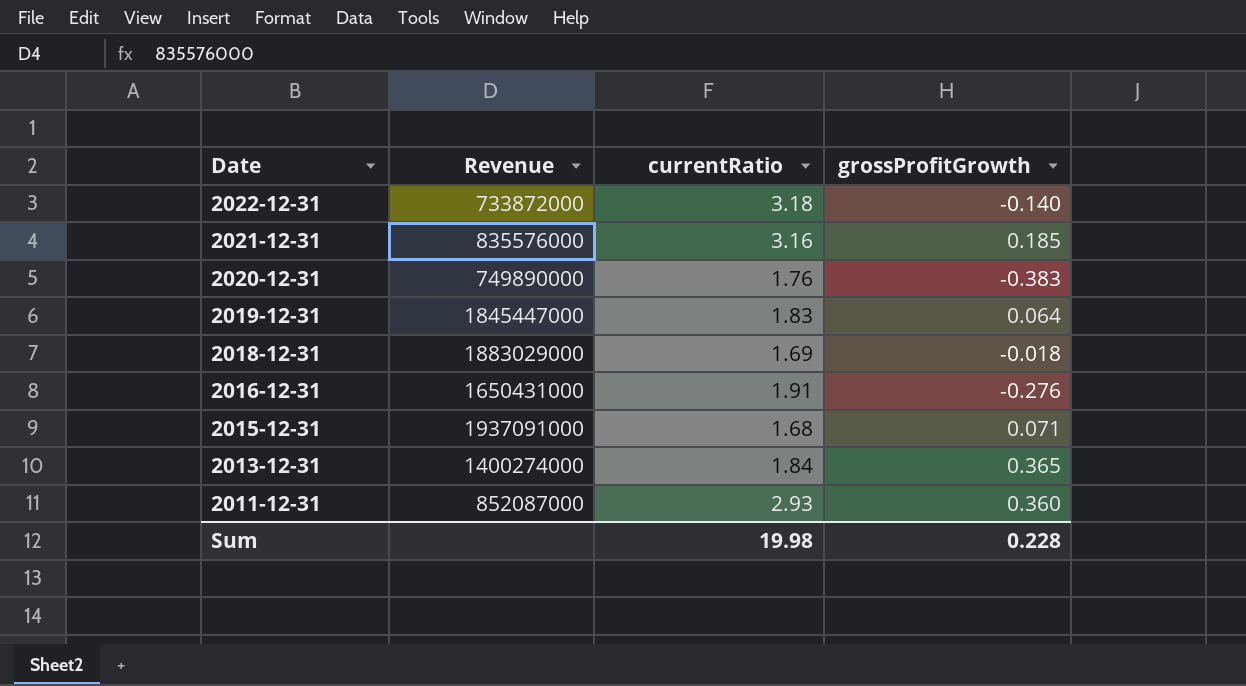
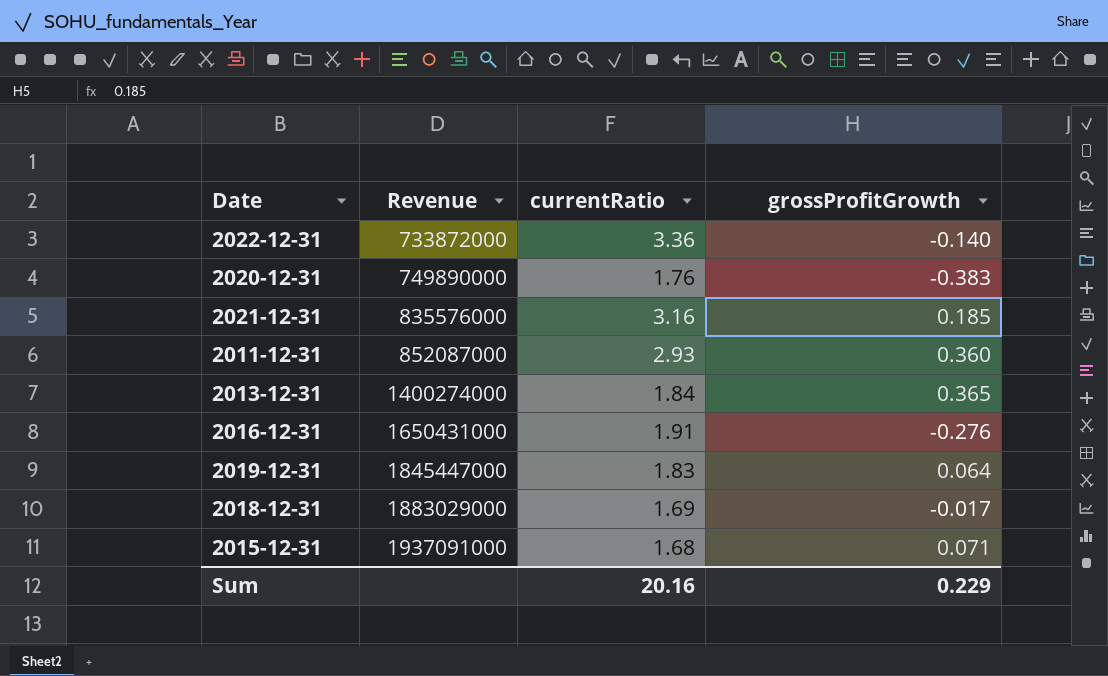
row order: Date descending -> Revenue ascending
2022-12-31 | currentRatio: 3.18 -> 3.36
2018-12-31 | grossProfitGrowth: -0.018 -> -0.017
Sum | currentRatio: 19.98 -> 20.16
Sum | grossProfitGrowth: 0.228 -> 0.229

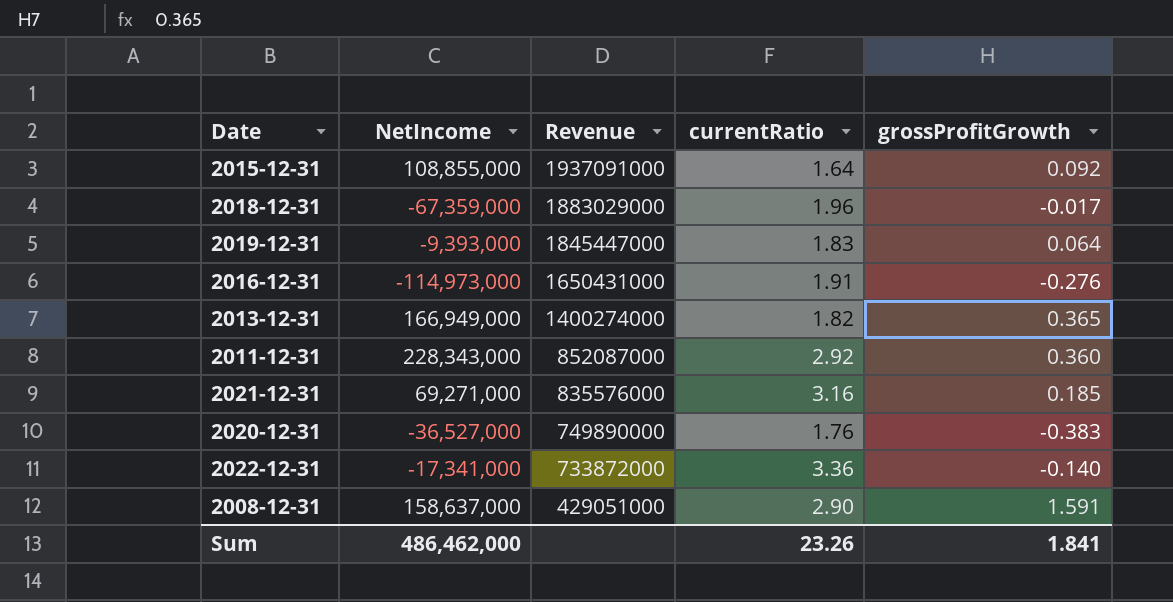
row order: Revenue ascending -> Revenue descending
column NetIncome | position: none -> 2
2015-12-31 | currentRatio: 1.68 -> 1.64
2015-12-31 | grossProfitGrowth: 0.071 -> 0.092
2018-12-31 | currentRatio: 1.69 -> 1.96
2013-12-31 | currentRatio: 1.84 -> 1.82
2011-12-31 | currentRatio: 2.93 -> 2.92
row 2008-12-31: none -> 158,637,000 | 429051000 | 2.90 | 1.591
Sum | currentRatio: 20.16 -> 23.26
Sum | grossProfitGrowth: 0.229 -> 1.841

